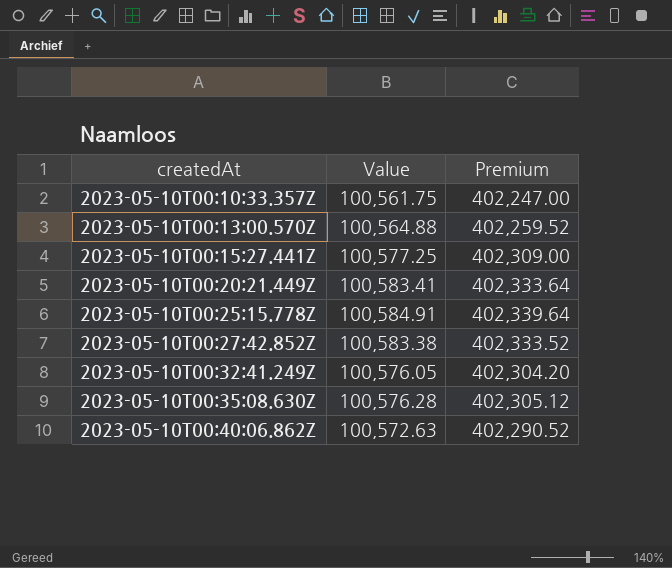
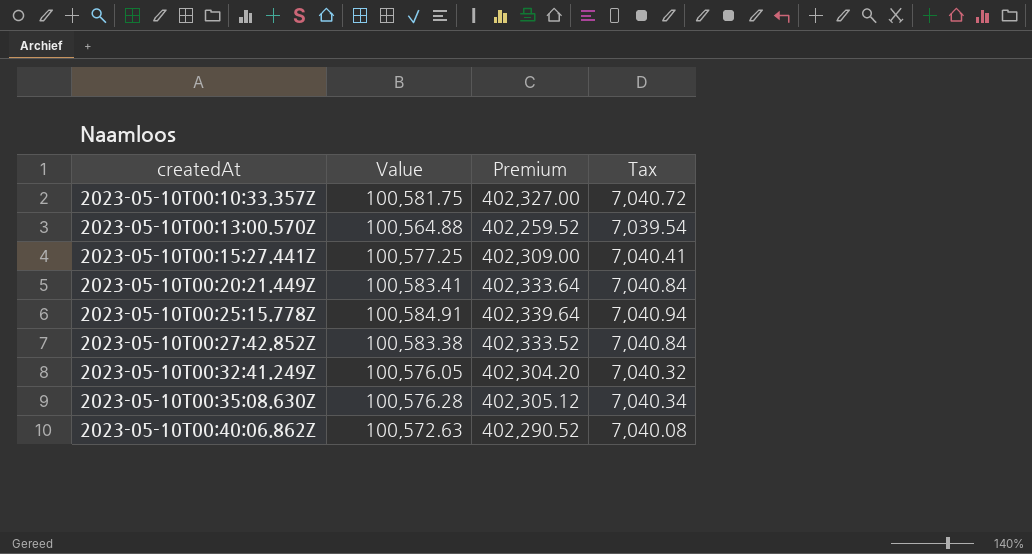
column Tax | formula: none -> [Value] * 0.07
2023-05-10T00:10:33.357Z | Value: 100,561.75 -> 100,581.75
2023-05-10T00:10:33.357Z | Premium: 402,247.00 -> 402,327.00

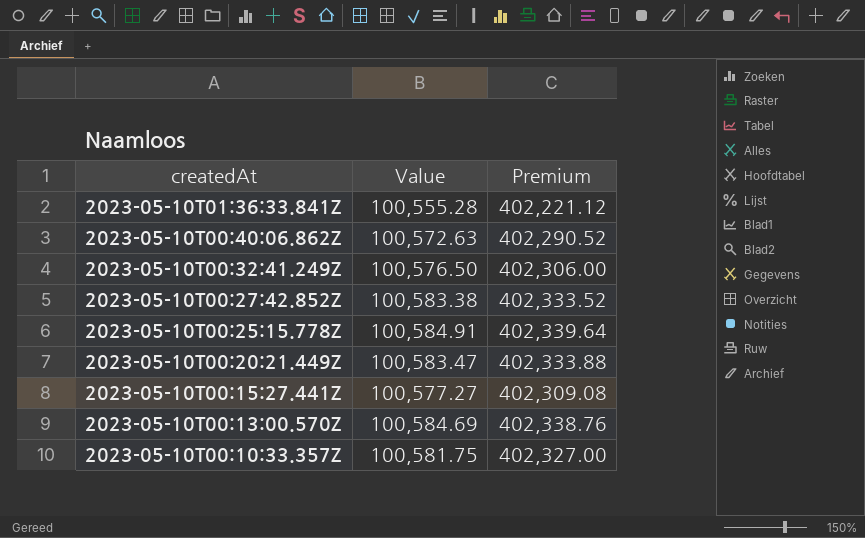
row order: createdAt ascending -> createdAt descending
column Tax | formula: [Value] * 0.07 -> none
row 2023-05-10T00:35:08.630Z: 100,576.28 | 402,305.12 | 7,040.34 -> none
row 2023-05-10T01:36:33.841Z: none -> 100,555.28 | 402,221.12
2023-05-10T00:32:41.249Z | Value: 100,576.05 -> 100,576.50
2023-05-10T00:32:41.249Z | Premium: 402,304.20 -> 402,306.00
2023-05-10T00:20:21.449Z | Value: 100,583.41 -> 100,583.47
2023-05-10T00:20:21.449Z | Premium: 402,333.64 -> 402,333.88
2023-05-10T00:15:27.441Z | Value: 100,577.25 -> 100,577.27
2023-05-10T00:15:27.441Z | Premium: 402,309.00 -> 402,309.08
2023-05-10T00:13:00.570Z | Value: 100,564.88 -> 100,584.69
2023-05-10T00:13:00.570Z | Premium: 402,259.52 -> 402,338.76

